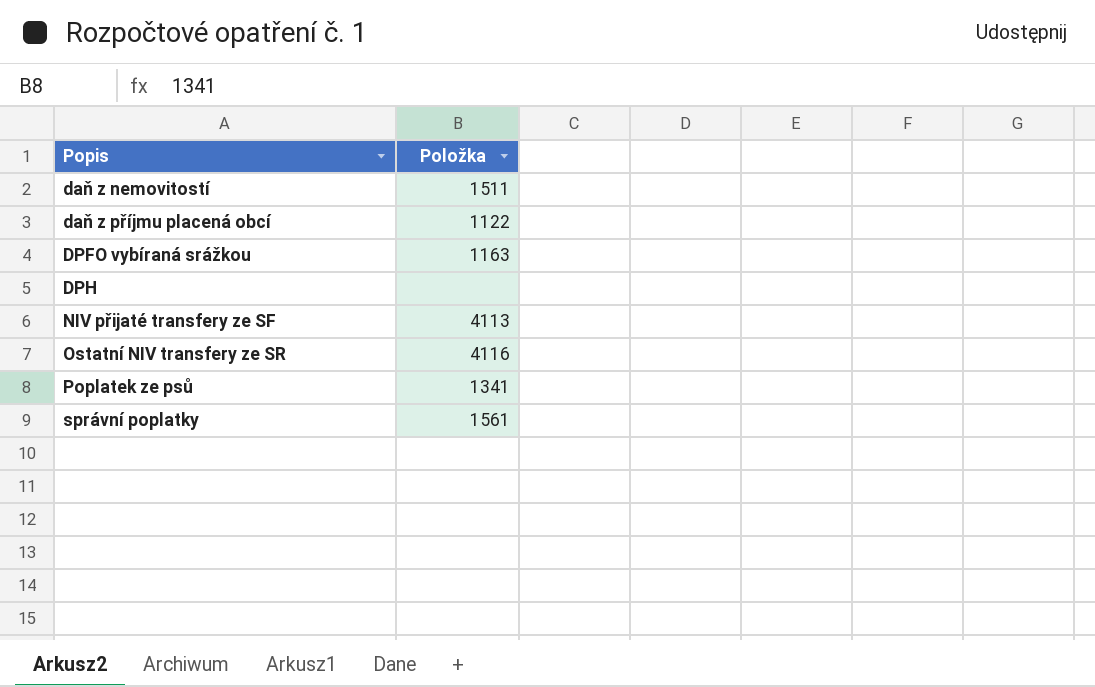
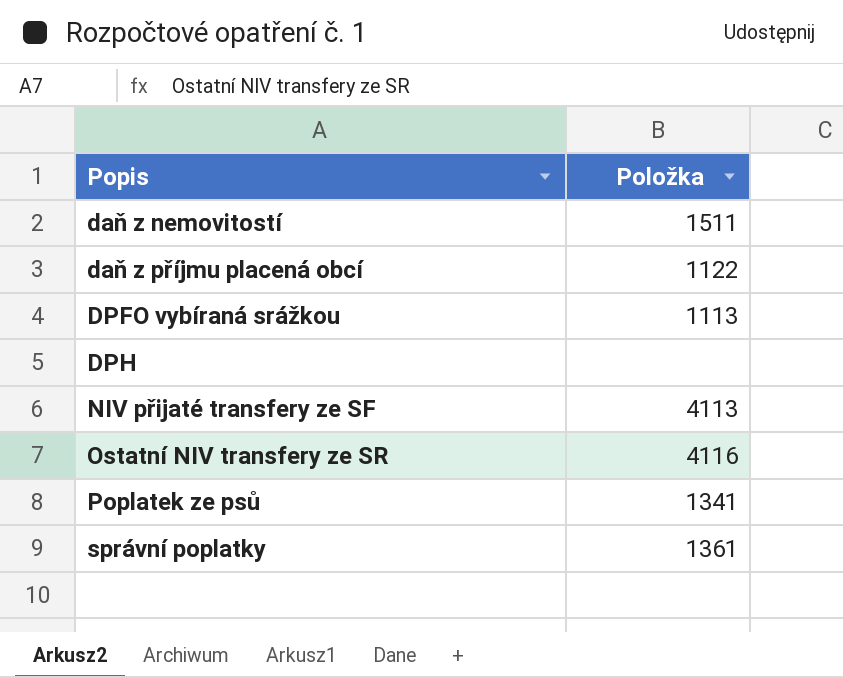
DPFO vybíraná srážkou | Položka: 1163 -> 1113
správní poplatky | Položka: 1561 -> 1361

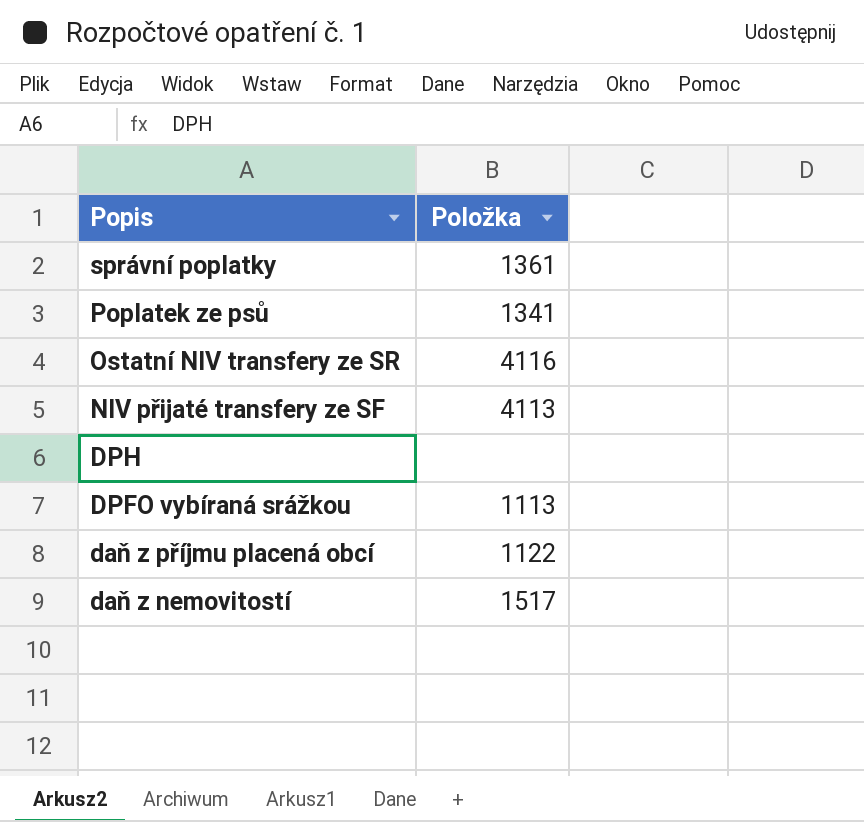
row order: Popis ascending -> Popis descending
daň z nemovitostí | Položka: 1511 -> 1517

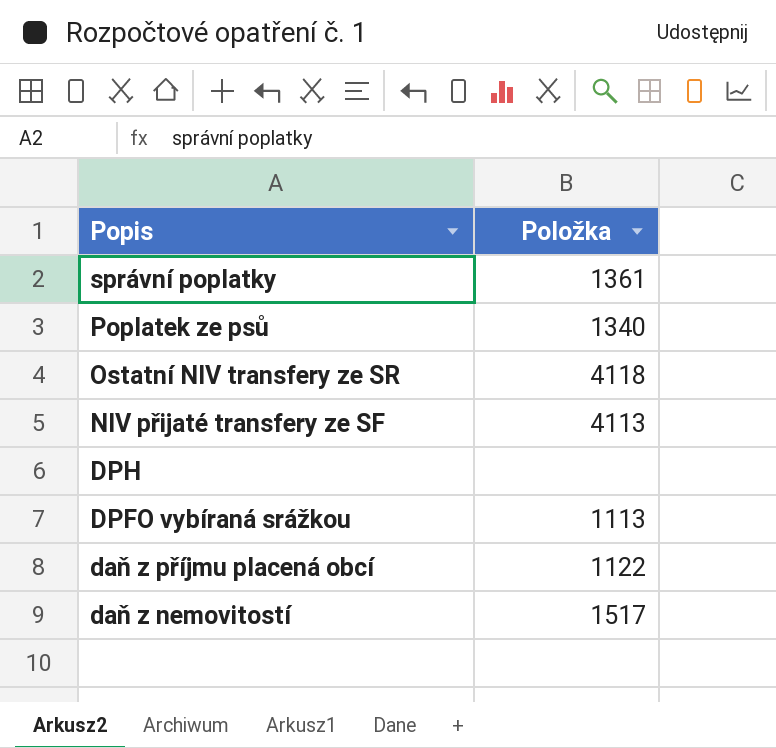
Poplatek ze psů | Položka: 1341 -> 1340
Ostatní NIV transfery ze SR | Položka: 4116 -> 4118

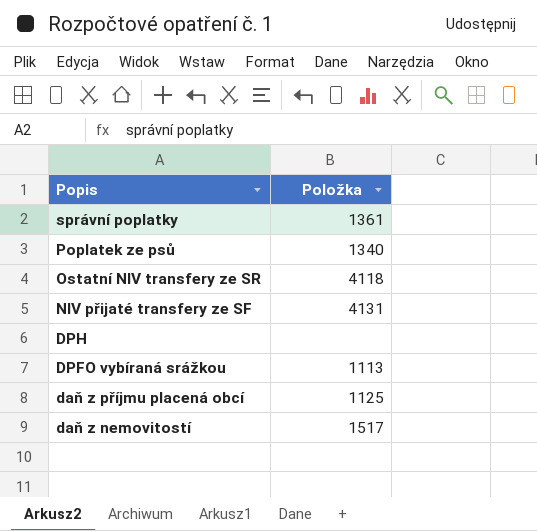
NIV přijaté transfery ze SF | Položka: 4113 -> 4131
daň z příjmu placená obcí | Položka: 1122 -> 1125

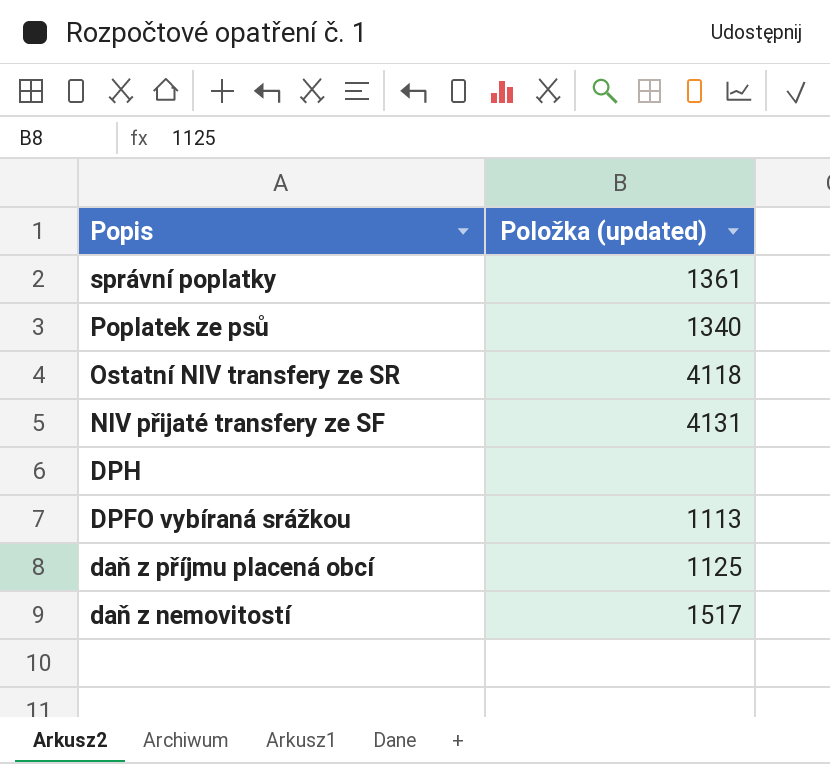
column name: Položka -> Položka (updated)

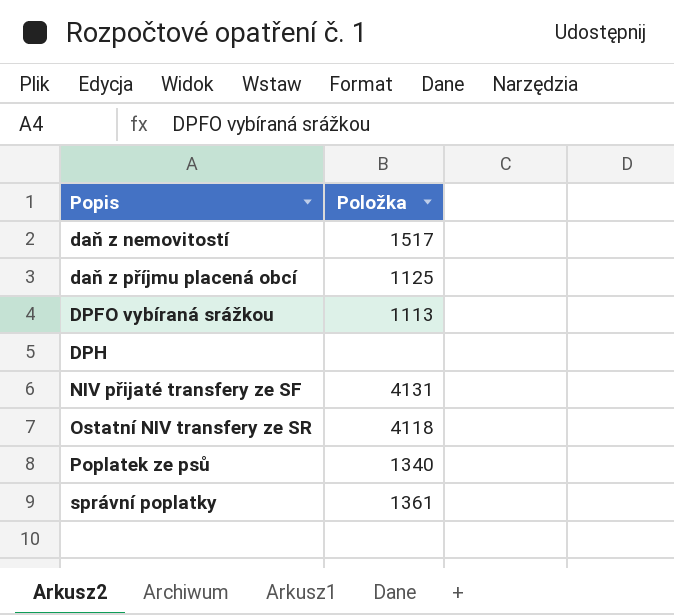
row order: Popis descending -> Popis ascending
column name: Položka (updated) -> Položka

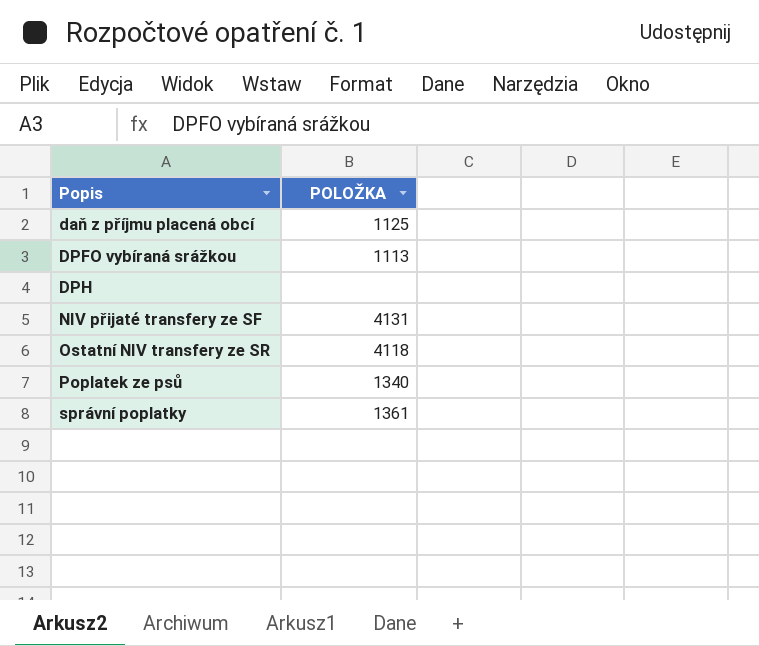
column name: Položka -> POLOŽKA
row daň z nemovitostí: 1517 -> none

